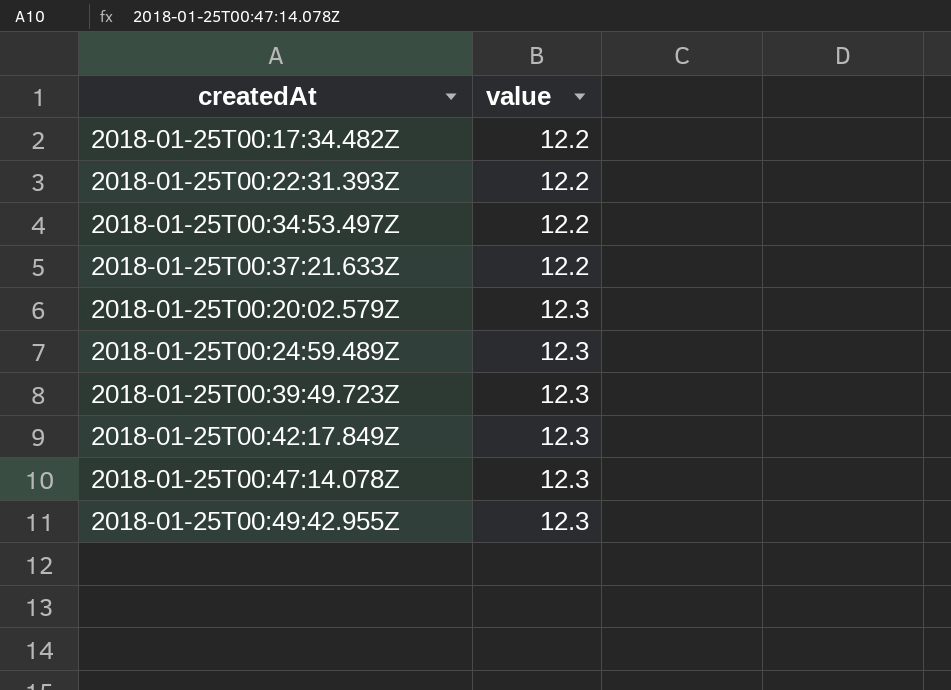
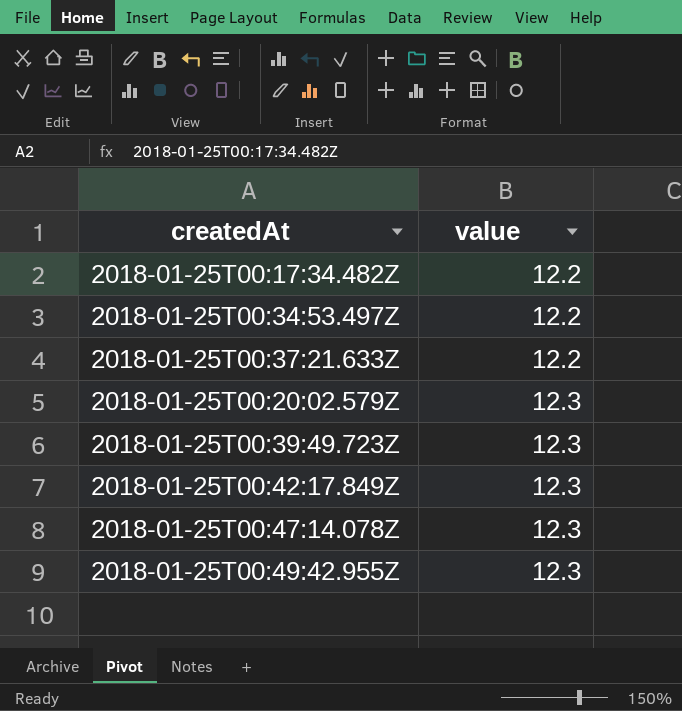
row 2018-01-25T00:22:31.393Z: 12.2 -> none
row 2018-01-25T00:24:59.489Z: 12.3 -> none

